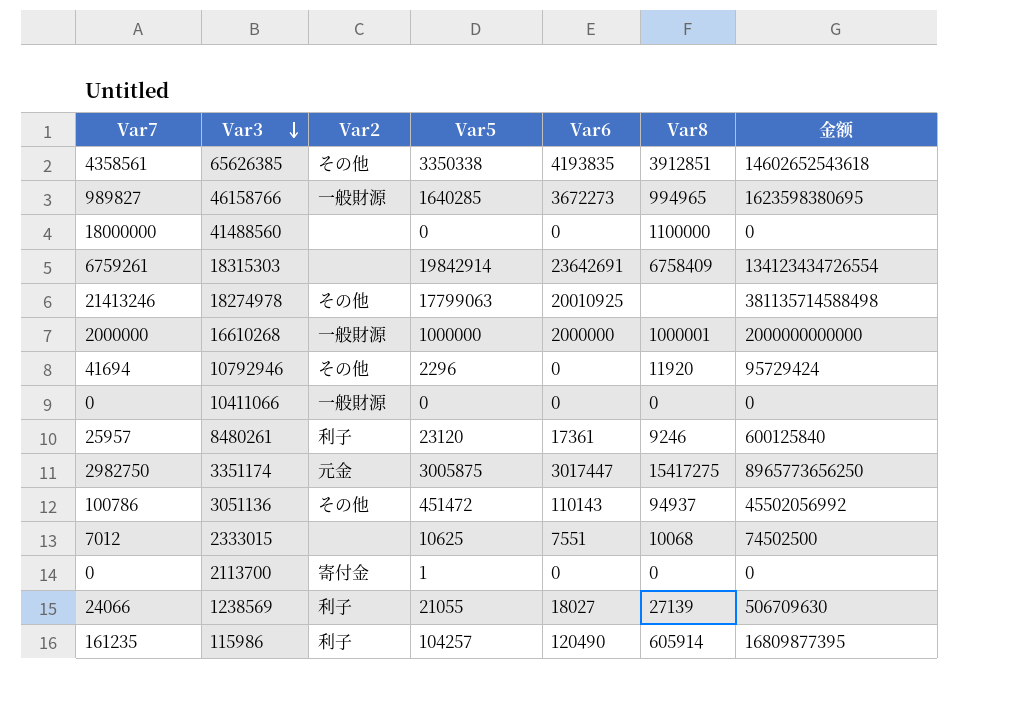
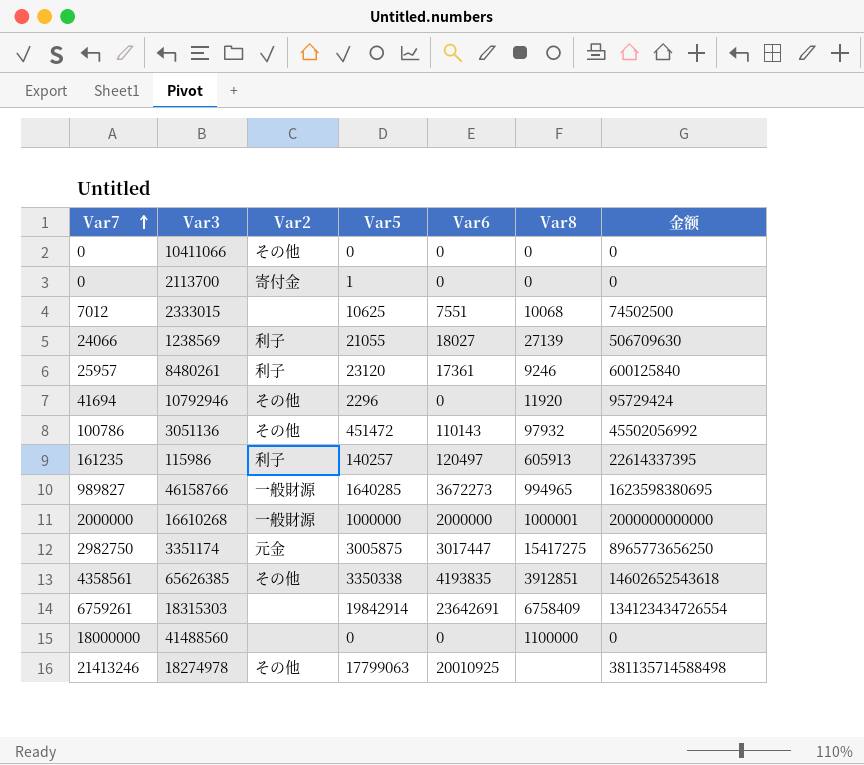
row order: Var3 descending -> Var7 ascending
10411066 | Var2: 一般財源 -> その他
3051136 | Var8: 94937 -> 97932
115986 | Var5: 104257 -> 140257
115986 | Var6: 120490 -> 120497
115986 | Var8: 605914 -> 605913
115986 | 金额: 16809877395 -> 22614337395

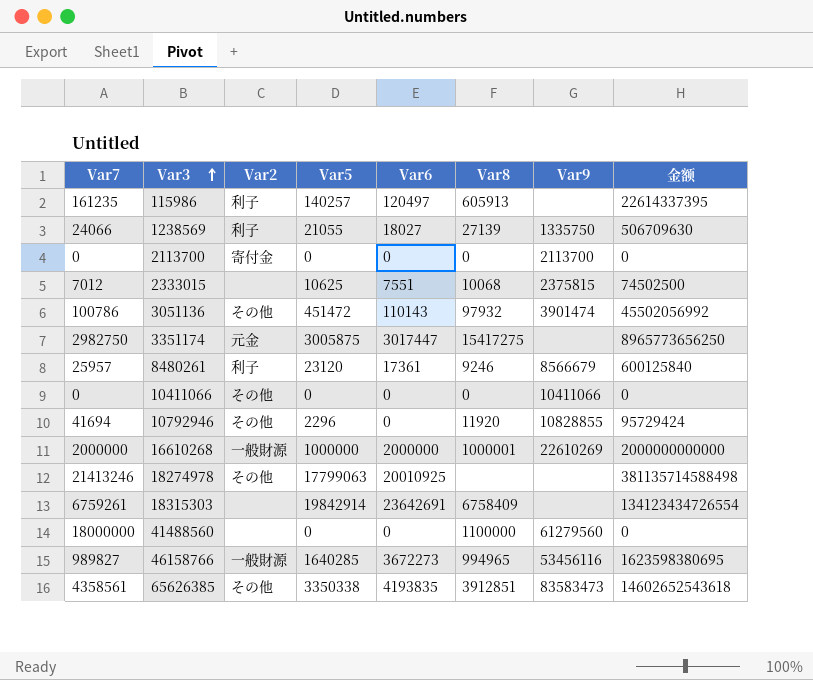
row order: Var7 ascending -> Var3 ascending
column Var9 | position: none -> 7
2113700 | Var5: 1 -> 0

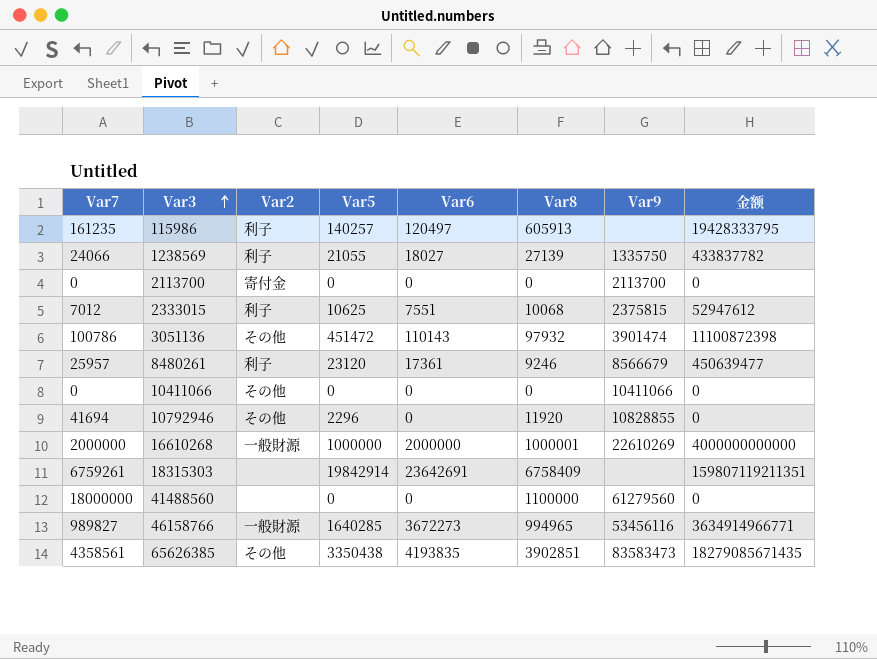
column 金额 | formula: [Var7] * [Var5] -> [Var7] * [Var6]
row 3351174: 2982750 | 元金 | 3005875 | 3017447 | 15417275 | none | 8965773656250 -> none
row 18274978: 21413246 | その他 | 17799063 | 20010925 | none | none | 381135714588498 -> none
2333015 | Var2: none -> 利子
65626385 | Var5: 3350338 -> 3350438
65626385 | Var8: 3912851 -> 3902851

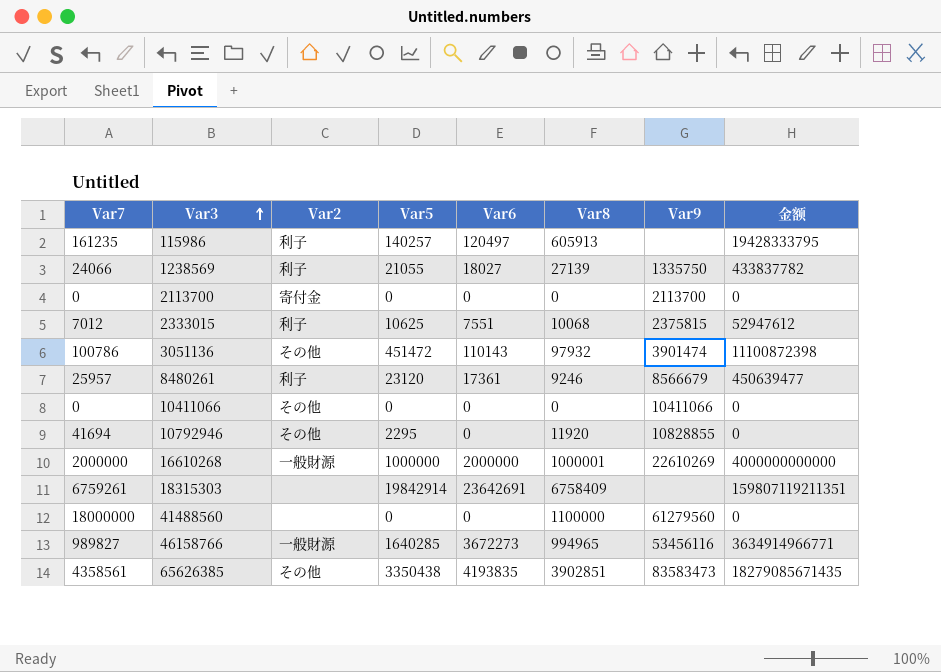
10792946 | Var5: 2296 -> 2295

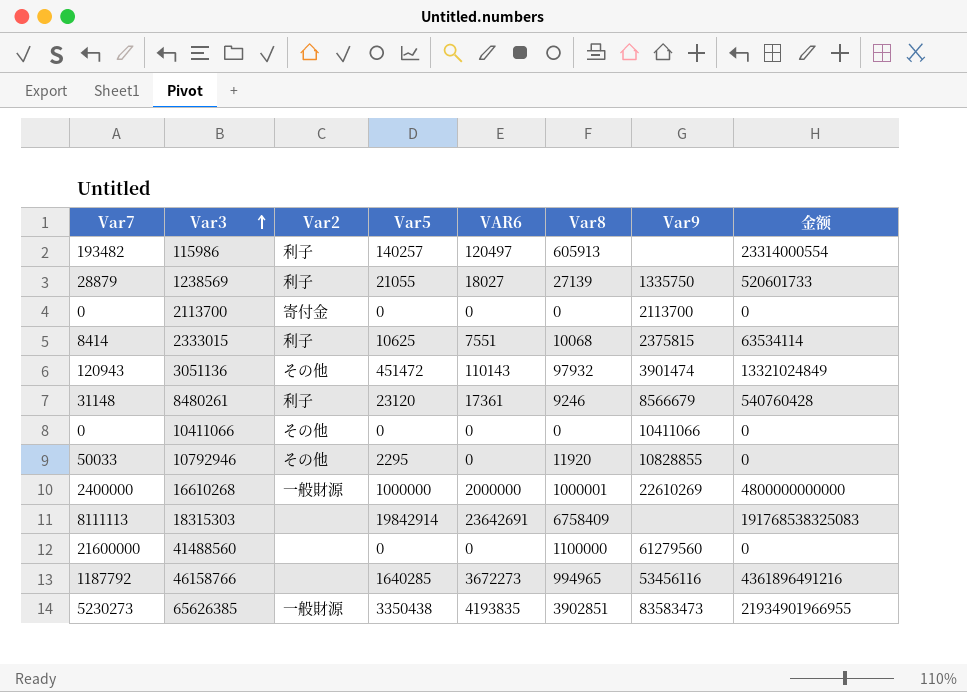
column name: Var6 -> VAR6
115986 | Var7: 161235 -> 193482
115986 | 金额: 19428333795 -> 23314000554
1238569 | Var7: 24066 -> 28879
1238569 | 金额: 433837782 -> 520601733
2333015 | Var7: 7012 -> 8414
2333015 | 金额: 52947612 -> 63534114
3051136 | Var7: 100786 -> 120943
3051136 | 金额: 11100872398 -> 13321024849
8480261 | Var7: 25957 -> 31148
8480261 | 金额: 450639477 -> 540760428
10792946 | Var7: 41694 -> 50033
16610268 | Var7: 2000000 -> 2400000
16610268 | 金额: 4000000000000 -> 4800000000000
18315303 | Var7: 6759261 -> 8111113
18315303 | 金额: 159807119211351 -> 191768538325083
41488560 | Var7: 18000000 -> 21600000
46158766 | Var7: 989827 -> 1187792
46158766 | Var2: 一般財源 -> none
46158766 | 金额: 3634914966771 -> 4361896491216
65626385 | Var7: 4358561 -> 5230273
65626385 | Var2: その他 -> 一般財源
65626385 | 金额: 18279085671435 -> 21934901966955

